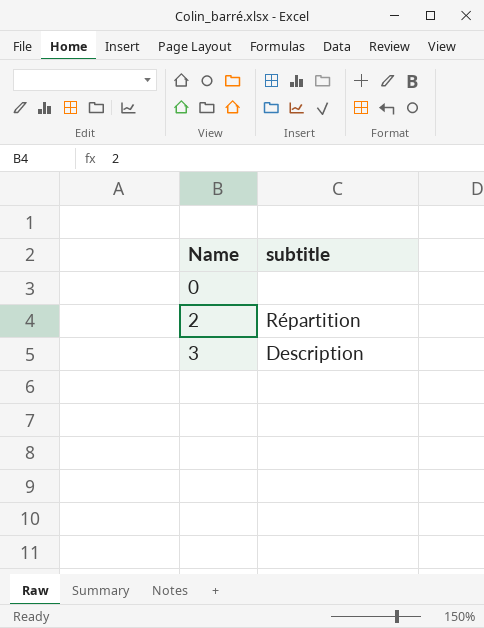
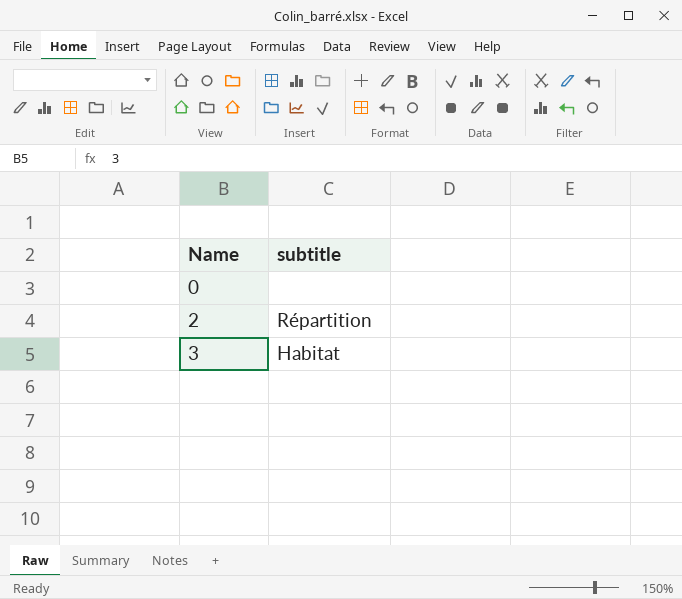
3 | subtitle: Description -> Habitat

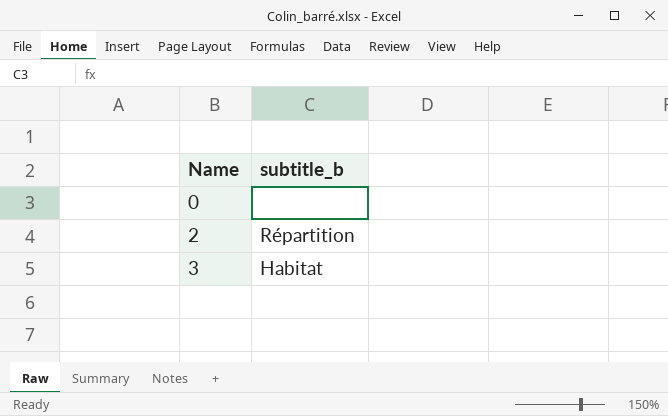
column name: subtitle -> subtitle_b

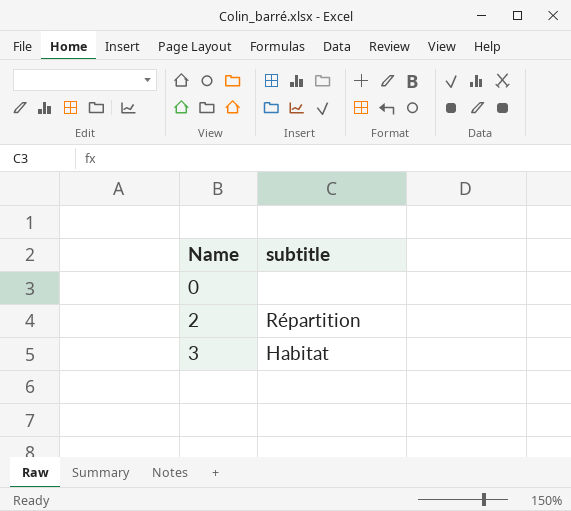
column name: subtitle_b -> subtitle

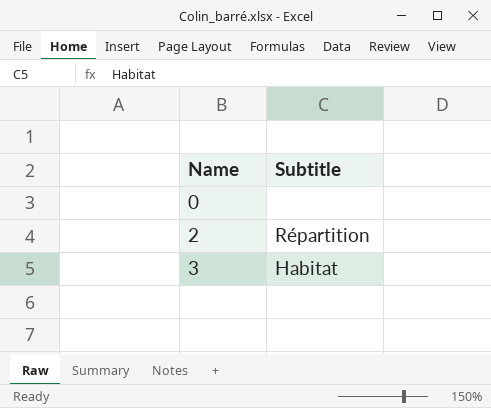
column name: subtitle -> Subtitle

